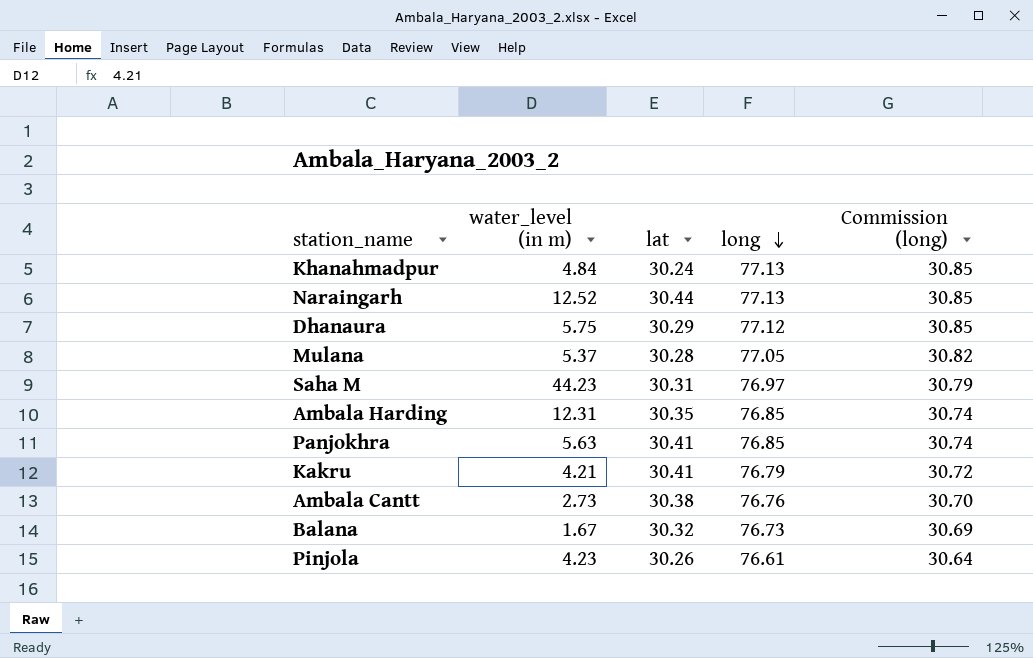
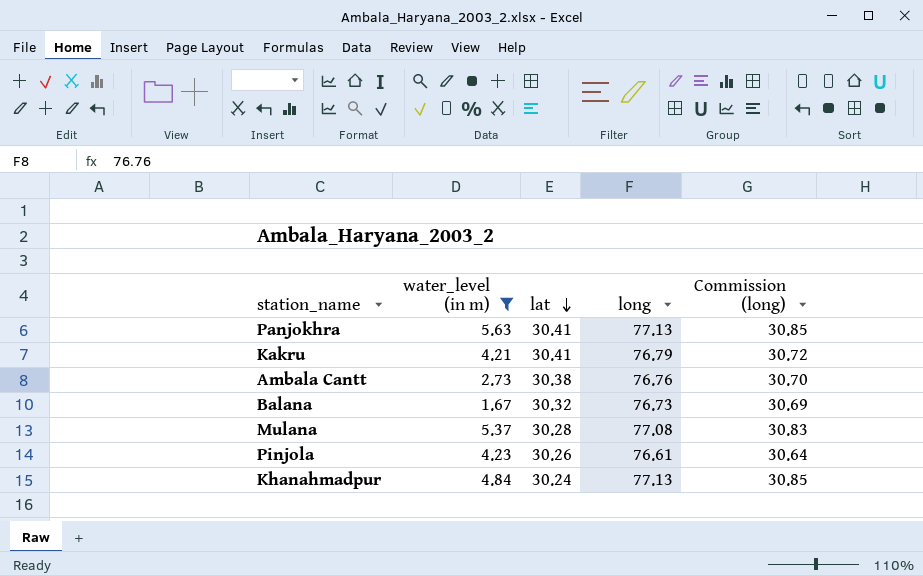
filter: none -> water_level (in m) <= 5.63
row order: long descending -> lat descending
Panjokhra | long: 76.85 -> 77.13
Panjokhra | Commission (long): 30.74 -> 30.85
Mulana | long: 77.05 -> 77.08
Mulana | Commission (long): 30.82 -> 30.83

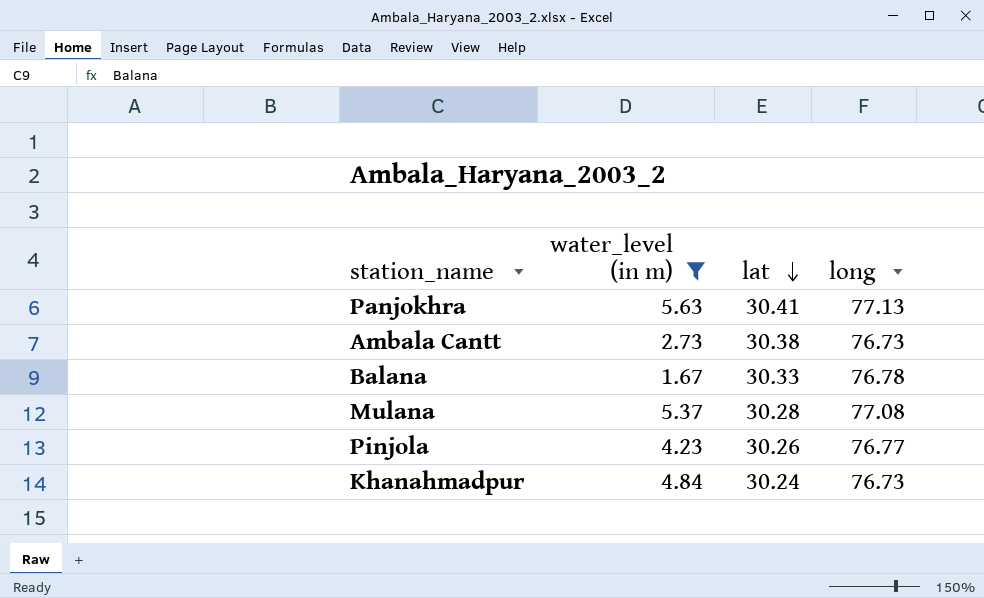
column Commission (long) | formula: [long] * 0.4 -> none
row Kakru: 4.21 | 30.41 | 76.79 | 30.72 -> none
Ambala Cantt | long: 76.76 -> 76.73
Balana | lat: 30.32 -> 30.33
Balana | long: 76.73 -> 76.78
Pinjola | long: 76.61 -> 76.77
Khanahmadpur | long: 77.13 -> 76.73

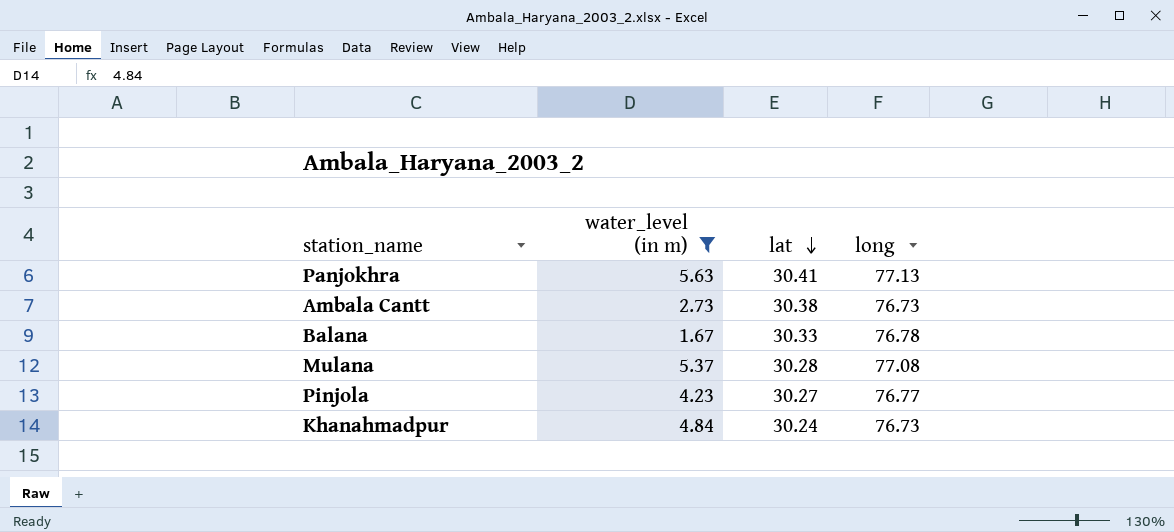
Pinjola | lat: 30.26 -> 30.27

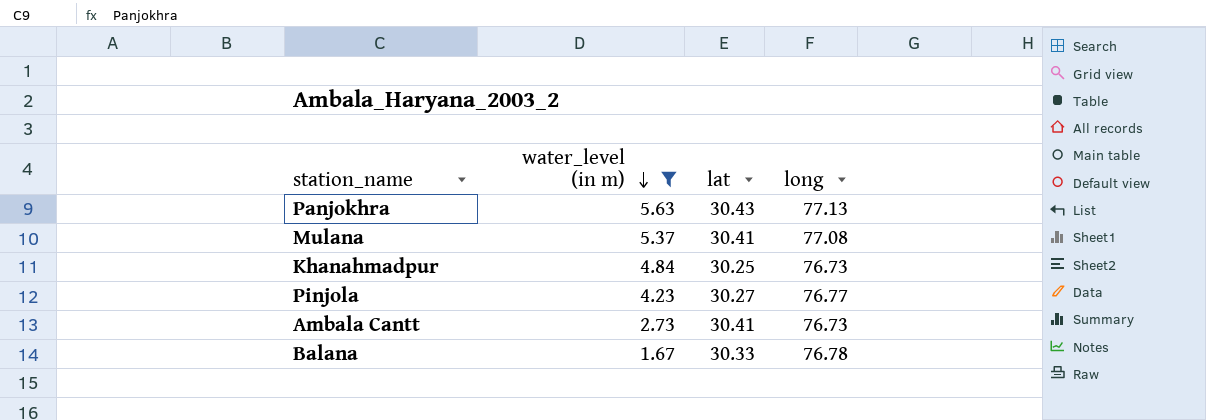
row order: lat descending -> water_level (in m) descending
Panjokhra | lat: 30.41 -> 30.43
Mulana | lat: 30.28 -> 30.41
Khanahmadpur | lat: 30.24 -> 30.25
Ambala Cantt | lat: 30.38 -> 30.41

